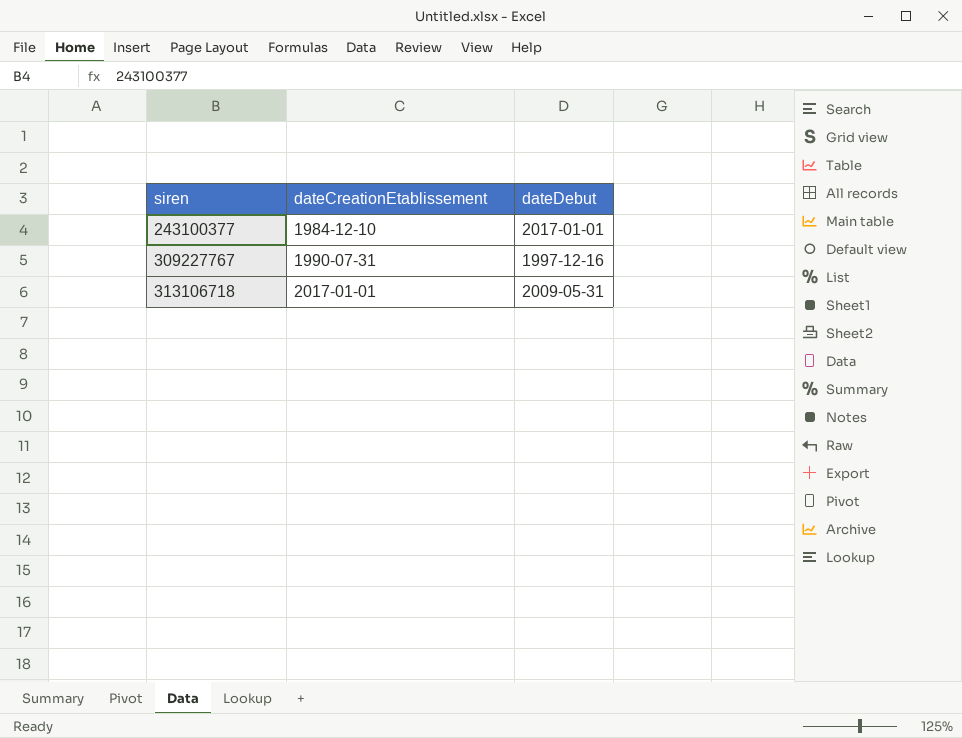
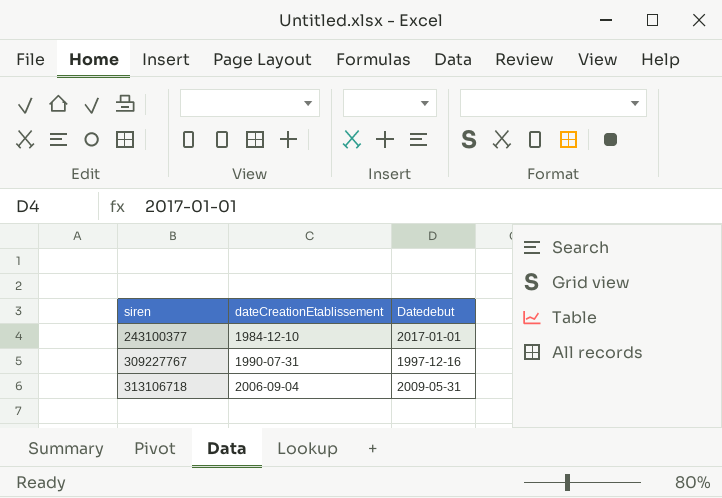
column name: dateDebut -> Datedebut
313106718 | dateCreationEtablissement: 2017-01-01 -> 2006-09-04

